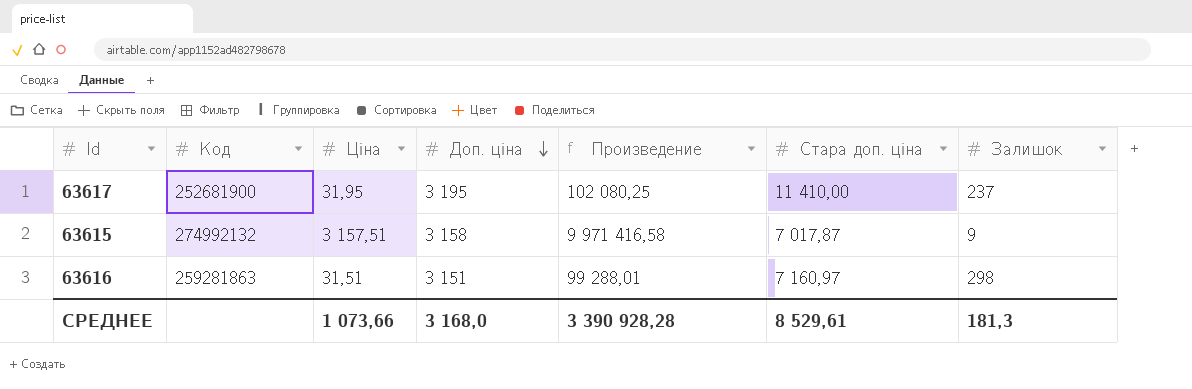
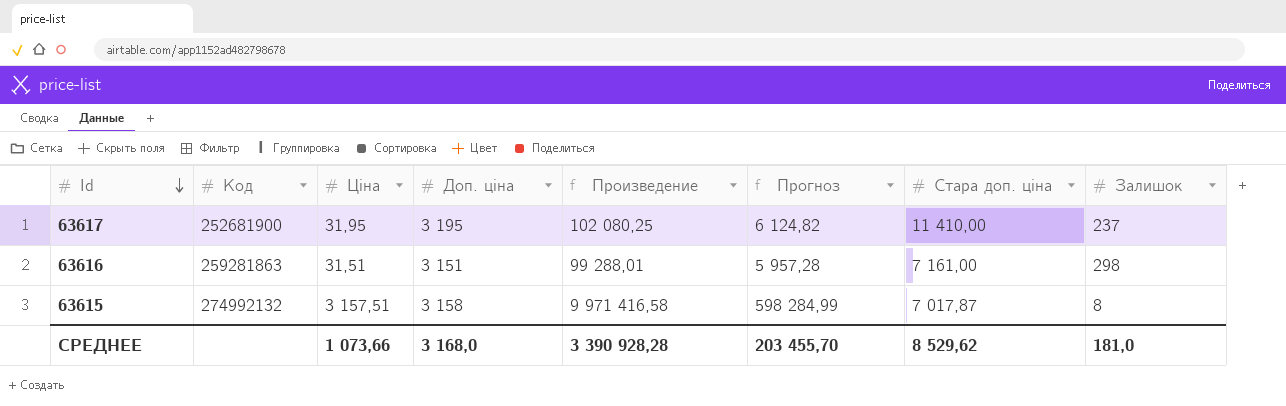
row order: Доп. ціна descending -> Id descending
column Прогноз | formula: none -> [Произведение] * 0,06
63616 | Стара доп. ціна: 7 160,97 -> 7 161,00
63615 | Залишок: 9 -> 8
СРЕДНЕЕ | Стара доп. ціна: 8 529,61 -> 8 529,62
СРЕДНЕЕ | Залишок: 181,3 -> 181,0

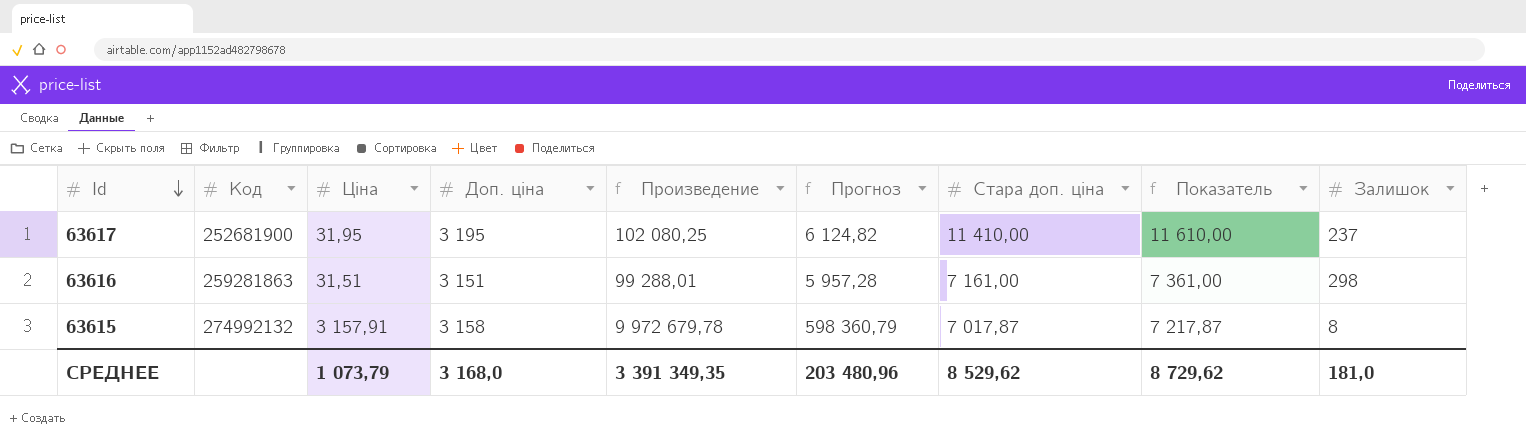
column Показатель | formula: none -> [Стара доп. ціна] + 200
63615 | Ціна: 3 157,51 -> 3 157,91
63615 | Произведение: 9 971 416,58 -> 9 972 679,78
63615 | Прогноз: 598 284,99 -> 598 360,79
СРЕДНЕЕ | Ціна: 1 073,66 -> 1 073,79
СРЕДНЕЕ | Произведение: 3 390 928,28 -> 3 391 349,35
СРЕДНЕЕ | Прогноз: 203 455,70 -> 203 480,96

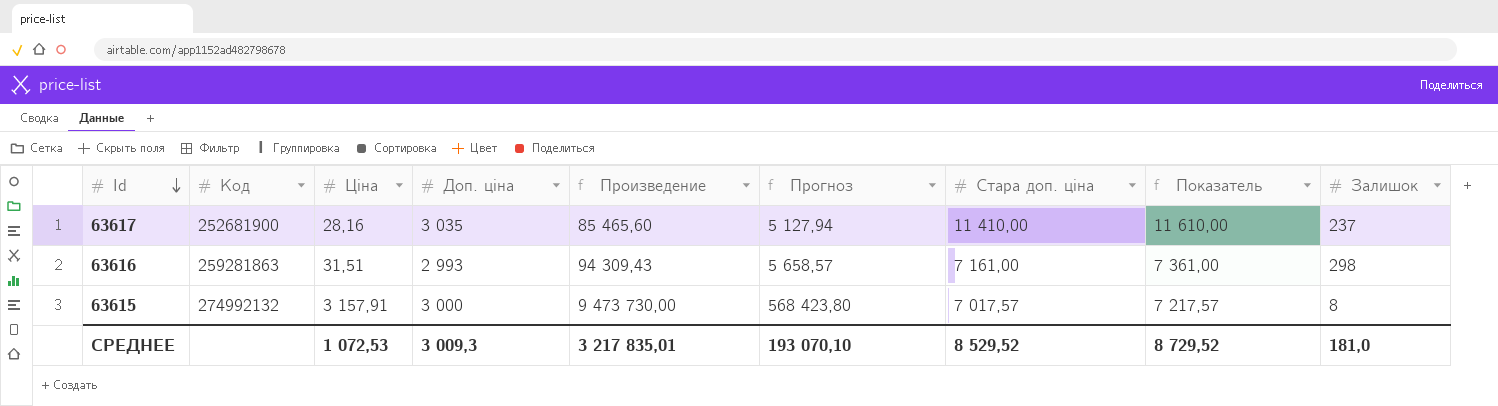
63617 | Ціна: 31,95 -> 28,16
63617 | Доп. ціна: 3 195 -> 3 035
63617 | Произведение: 102 080,25 -> 85 465,60
63617 | Прогноз: 6 124,82 -> 5 127,94
63616 | Доп. ціна: 3 151 -> 2 993
63616 | Произведение: 99 288,01 -> 94 309,43
63616 | Прогноз: 5 957,28 -> 5 658,57
63615 | Доп. ціна: 3 158 -> 3 000
63615 | Произведение: 9 972 679,78 -> 9 473 730,00
63615 | Прогноз: 598 360,79 -> 568 423,80
63615 | Стара доп. ціна: 7 017,87 -> 7 017,57
63615 | Показатель: 7 217,87 -> 7 217,57
СРЕДНЕЕ | Ціна: 1 073,79 -> 1 072,53
СРЕДНЕЕ | Доп. ціна: 3 168,0 -> 3 009,3
СРЕДНЕЕ | Произведение: 3 391 349,35 -> 3 217 835,01
СРЕДНЕЕ | Прогноз: 203 480,96 -> 193 070,10
СРЕДНЕЕ | Стара доп. ціна: 8 529,62 -> 8 529,52
СРЕДНЕЕ | Показатель: 8 729,62 -> 8 729,52

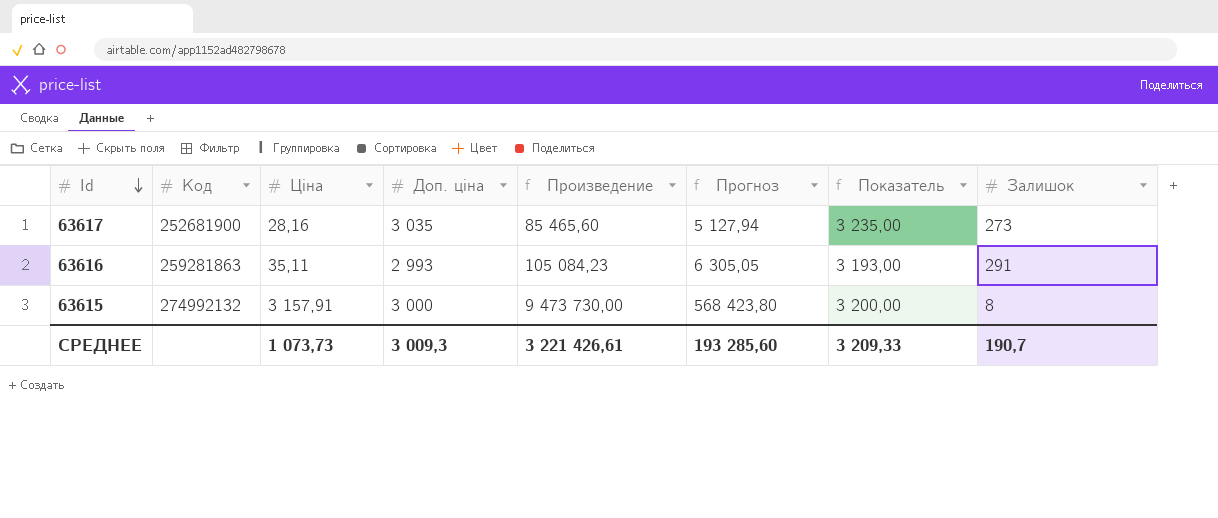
column Стара доп. ціна | position: 7 -> none
column Показатель | formula: [Стара доп. ціна] + 200 -> [Доп. ціна] + 200
63617 | Залишок: 237 -> 273
63616 | Ціна: 31,51 -> 35,11
63616 | Произведение: 94 309,43 -> 105 084,23
63616 | Прогноз: 5 658,57 -> 6 305,05
63616 | Залишок: 298 -> 291
СРЕДНЕЕ | Ціна: 1 072,53 -> 1 073,73
СРЕДНЕЕ | Произведение: 3 217 835,01 -> 3 221 426,61
СРЕДНЕЕ | Прогноз: 193 070,10 -> 193 285,60
СРЕДНЕЕ | Показатель: 8 729,52 -> 3 209,33
СРЕДНЕЕ | Залишок: 181,0 -> 190,7

